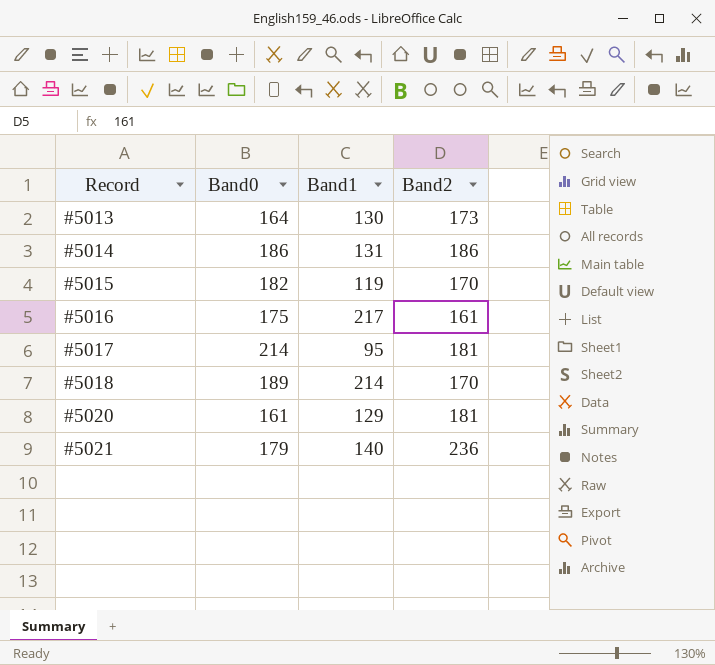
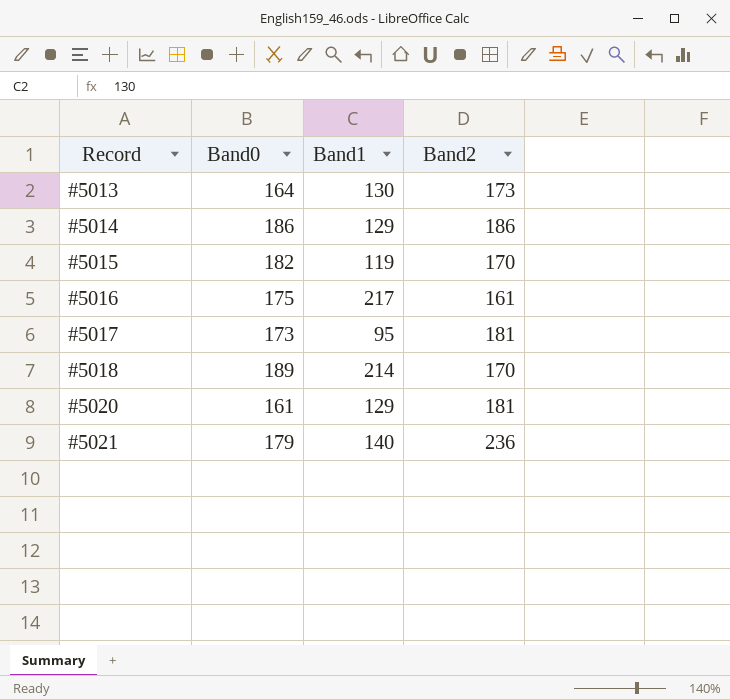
#5014 | Band1: 131 -> 129
#5017 | Band0: 214 -> 173

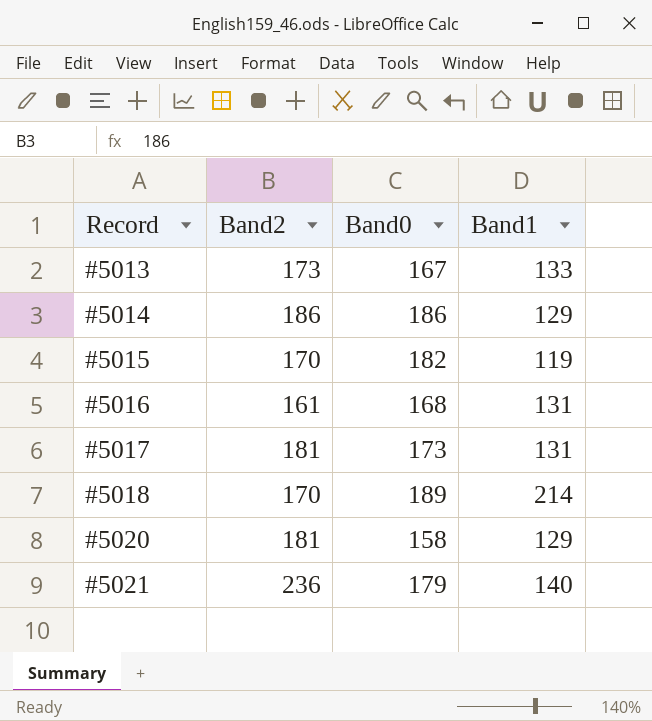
column Band2 | position: 4 -> 2
#5013 | Band0: 164 -> 167
#5013 | Band1: 130 -> 133
#5016 | Band0: 175 -> 168
#5016 | Band1: 217 -> 131
#5017 | Band1: 95 -> 131
#5020 | Band0: 161 -> 158

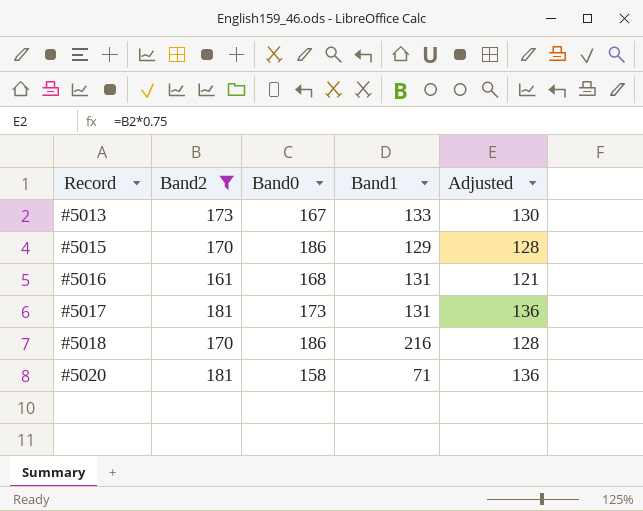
filter: none -> Band2 <= 181
column Adjusted | formula: none -> [Band2] * 0.75
#5015 | Band0: 182 -> 186
#5015 | Band1: 119 -> 129
#5018 | Band0: 189 -> 186
#5018 | Band1: 214 -> 216
#5020 | Band1: 129 -> 71

